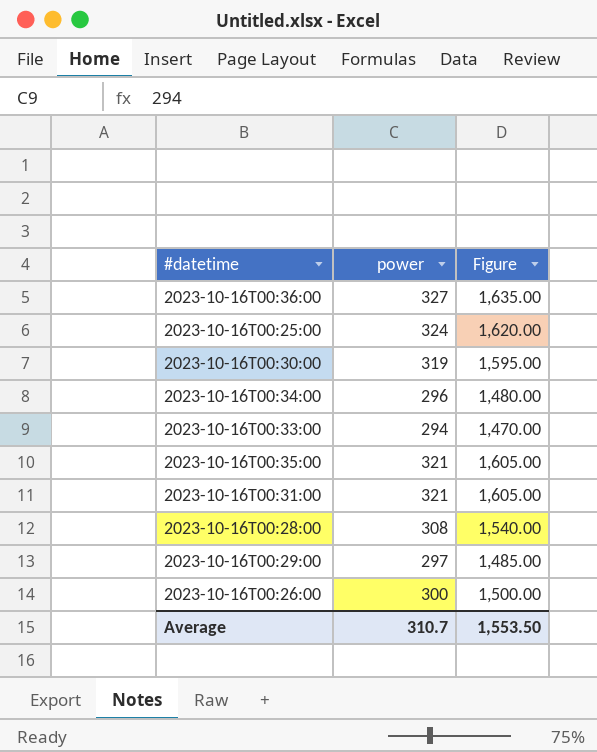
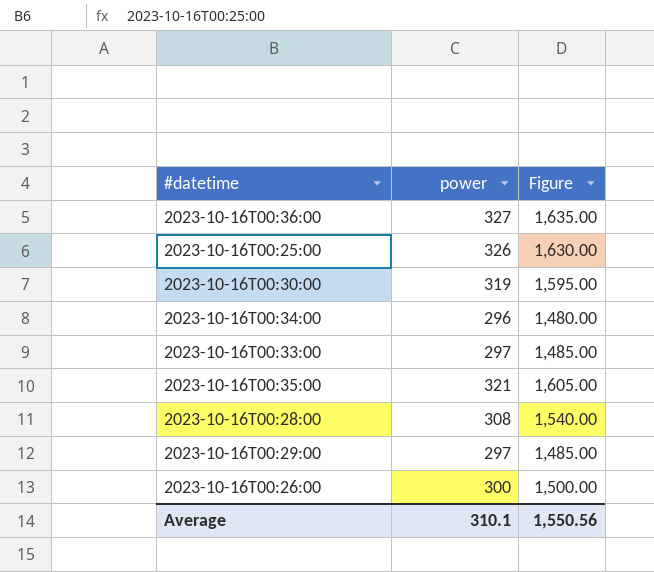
row 2023-10-16T00:31:00: 321 | 1,605.00 -> none
2023-10-16T00:25:00 | power: 324 -> 326
2023-10-16T00:25:00 | Figure: 1,620.00 -> 1,630.00
2023-10-16T00:33:00 | power: 294 -> 297
2023-10-16T00:33:00 | Figure: 1,470.00 -> 1,485.00
Average | power: 310.7 -> 310.1
Average | Figure: 1,553.50 -> 1,550.56

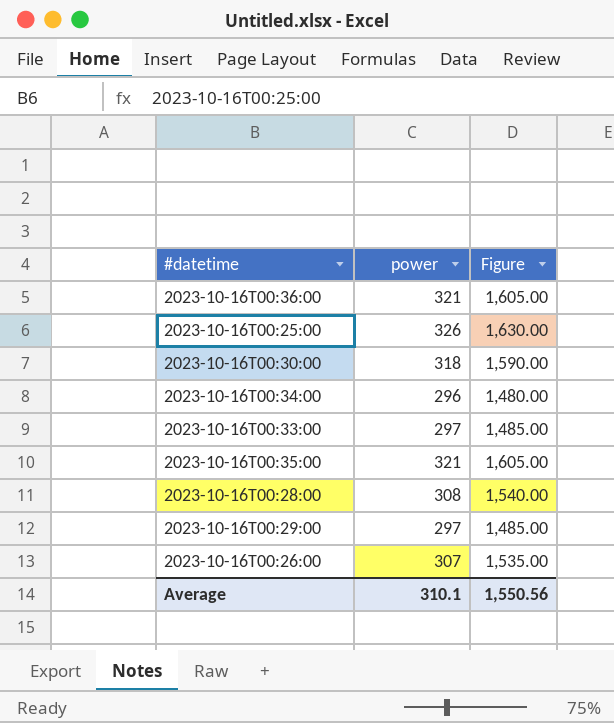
2023-10-16T00:36:00 | power: 327 -> 321
2023-10-16T00:36:00 | Figure: 1,635.00 -> 1,605.00
2023-10-16T00:30:00 | power: 319 -> 318
2023-10-16T00:30:00 | Figure: 1,595.00 -> 1,590.00
2023-10-16T00:26:00 | power: 300 -> 307
2023-10-16T00:26:00 | Figure: 1,500.00 -> 1,535.00

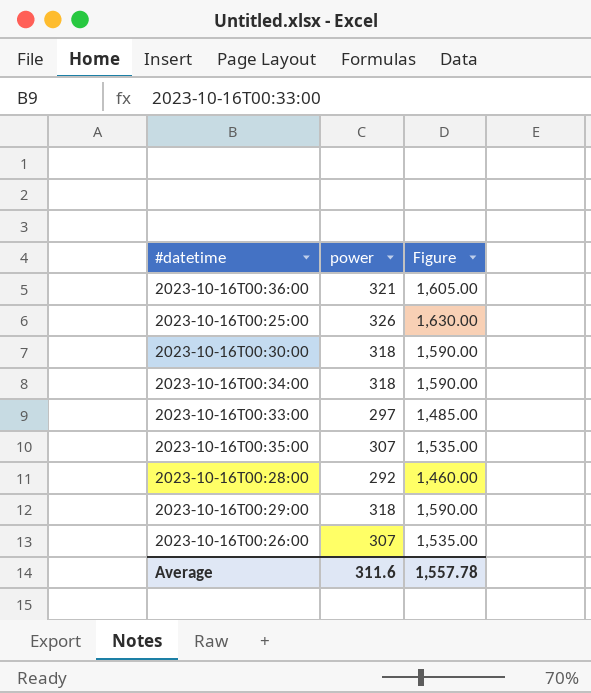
2023-10-16T00:34:00 | power: 296 -> 318
2023-10-16T00:34:00 | Figure: 1,480.00 -> 1,590.00
2023-10-16T00:35:00 | power: 321 -> 307
2023-10-16T00:35:00 | Figure: 1,605.00 -> 1,535.00
2023-10-16T00:28:00 | power: 308 -> 292
2023-10-16T00:28:00 | Figure: 1,540.00 -> 1,460.00
2023-10-16T00:29:00 | power: 297 -> 318
2023-10-16T00:29:00 | Figure: 1,485.00 -> 1,590.00
Average | power: 310.1 -> 311.6
Average | Figure: 1,550.56 -> 1,557.78

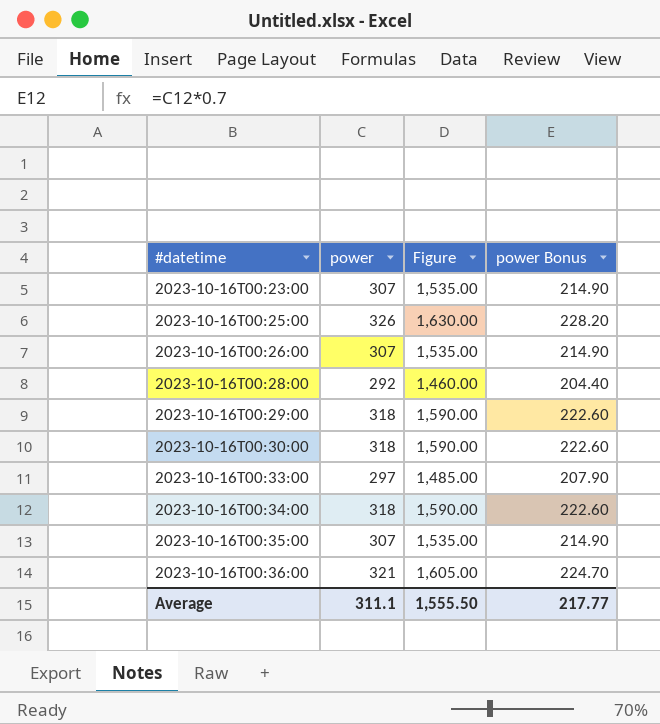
row order: none -> #datetime ascending
column power Bonus | formula: none -> [power] * 0.7
row 2023-10-16T00:23:00: none -> 307 | 1,535.00 | 214.90
Average | power: 311.6 -> 311.1
Average | Figure: 1,557.78 -> 1,555.50

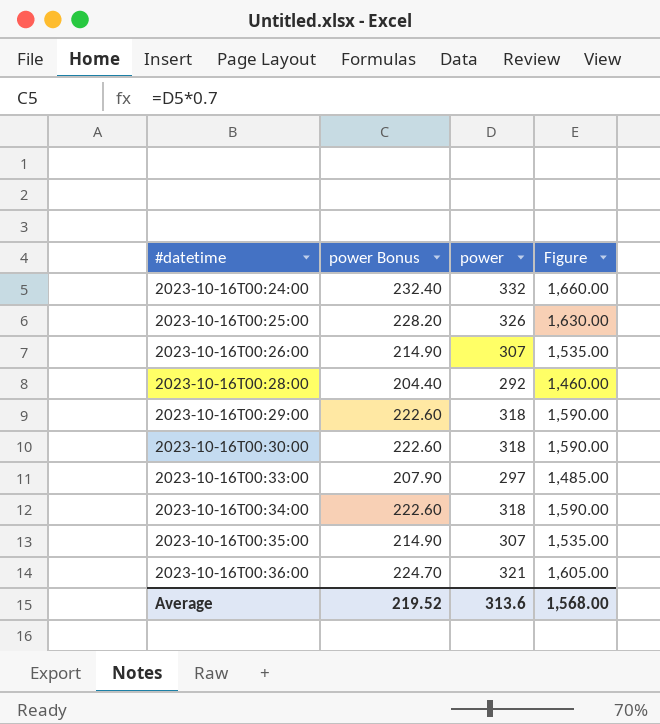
column power Bonus | position: 4 -> 2
row 2023-10-16T00:23:00: 307 | 1,535.00 | 214.90 -> none
row 2023-10-16T00:24:00: none -> 232.40 | 332 | 1,660.00
Average | power Bonus: 217.77 -> 219.52
Average | power: 311.1 -> 313.6
Average | Figure: 1,555.50 -> 1,568.00

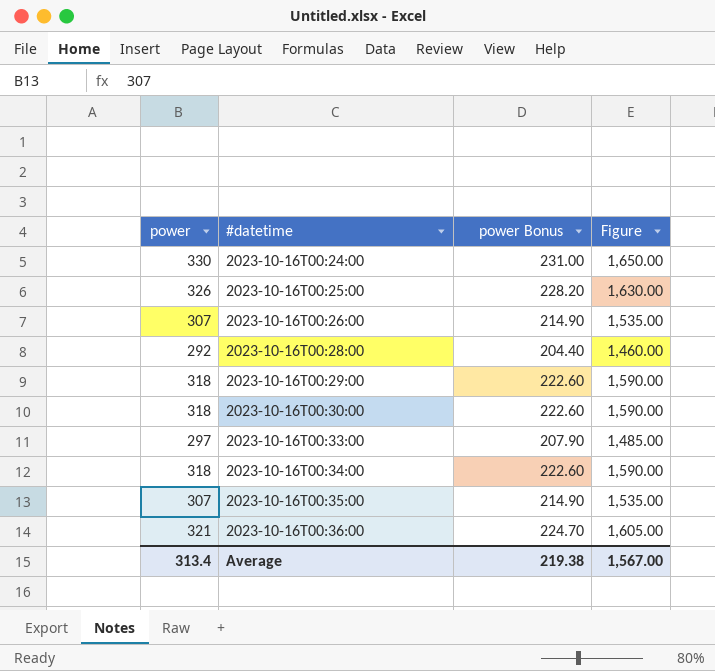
column power | position: 3 -> 1
2023-10-16T00:24:00 | power: 332 -> 330
2023-10-16T00:24:00 | power Bonus: 232.40 -> 231.00
2023-10-16T00:24:00 | Figure: 1,660.00 -> 1,650.00
Average | power: 313.6 -> 313.4
Average | power Bonus: 219.52 -> 219.38
Average | Figure: 1,568.00 -> 1,567.00

